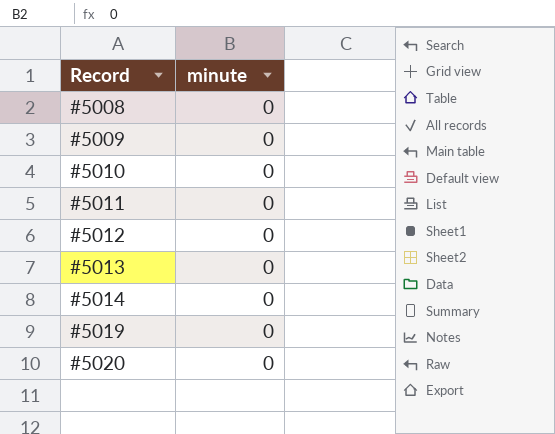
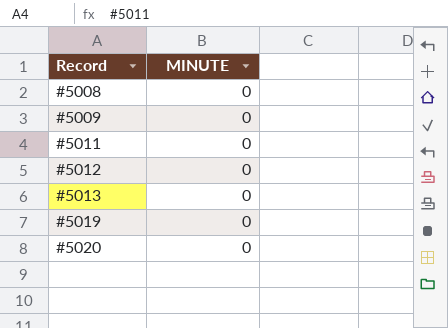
column name: minute -> MINUTE
row #5010: 0 -> none
row #5014: 0 -> none

